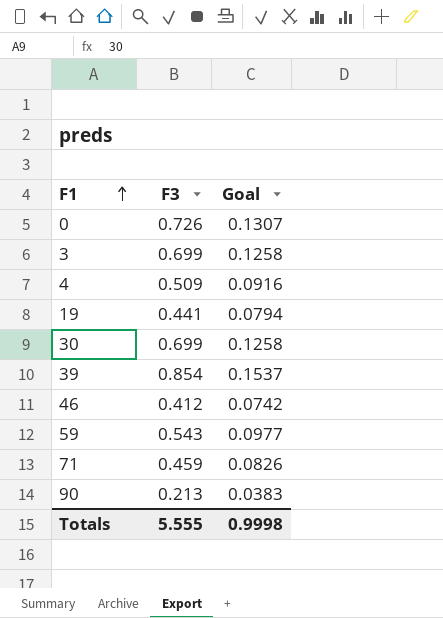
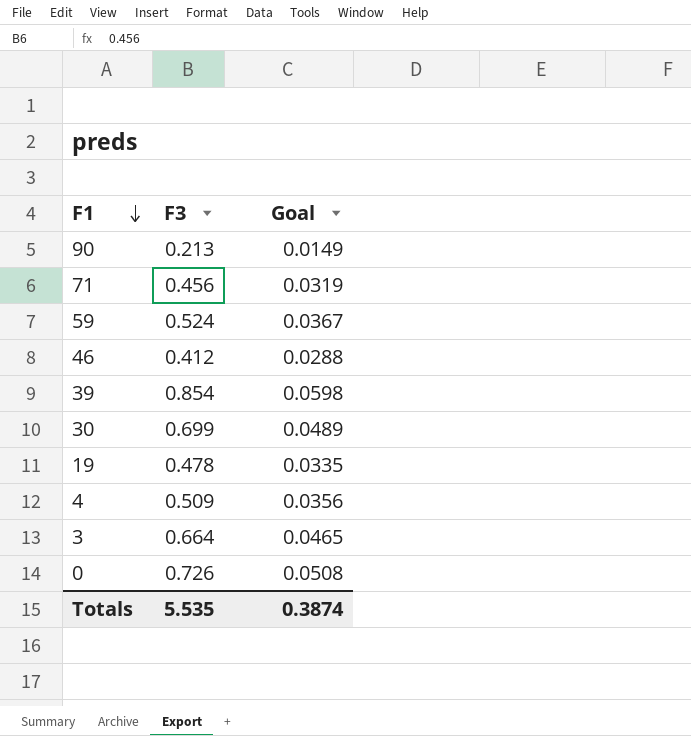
row order: F1 ascending -> F1 descending
column Goal | formula: [F3] * 0.18 -> [F3] * 0.07
71 | F3: 0.459 -> 0.456
59 | F3: 0.543 -> 0.524
19 | F3: 0.441 -> 0.478
3 | F3: 0.699 -> 0.664
Totals | F3: 5.555 -> 5.535
Totals | Goal: 0.9998 -> 0.3874

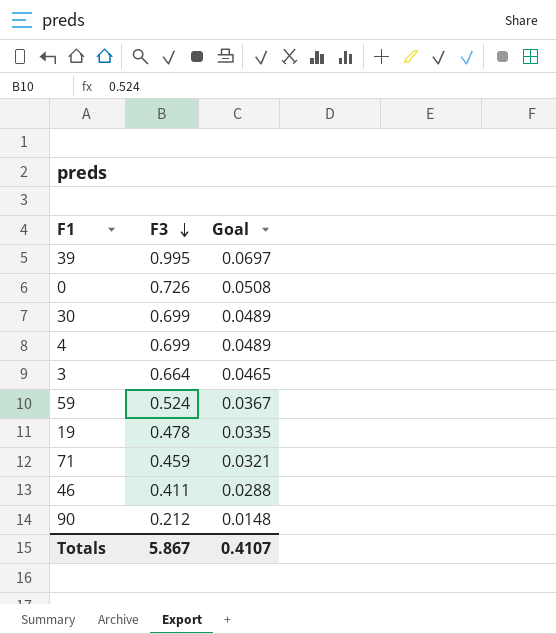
row order: F1 descending -> F3 descending
39 | F3: 0.854 -> 0.995
39 | Goal: 0.0598 -> 0.0697
4 | F3: 0.509 -> 0.699
4 | Goal: 0.0356 -> 0.0489
71 | F3: 0.456 -> 0.459
71 | Goal: 0.0319 -> 0.0321
46 | F3: 0.412 -> 0.411
90 | F3: 0.213 -> 0.212
90 | Goal: 0.0149 -> 0.0148
Totals | F3: 5.535 -> 5.867
Totals | Goal: 0.3874 -> 0.4107

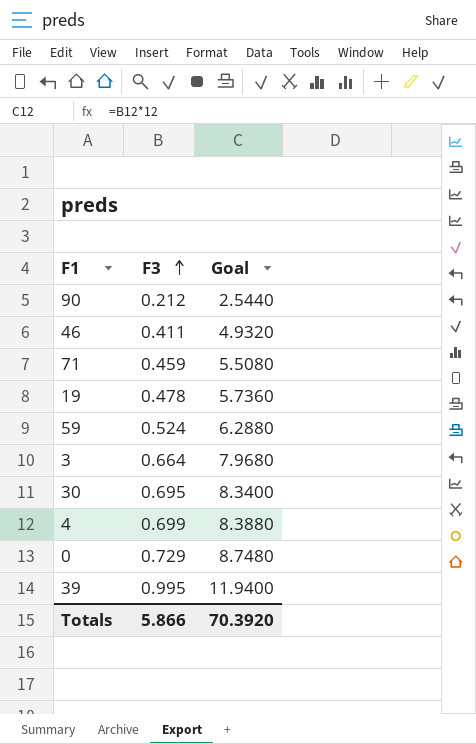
row order: F3 descending -> F3 ascending
column Goal | formula: [F3] * 0.07 -> [F3] * 12
30 | F3: 0.699 -> 0.695
0 | F3: 0.726 -> 0.729
Totals | F3: 5.867 -> 5.866
Totals | Goal: 0.4107 -> 70.3920

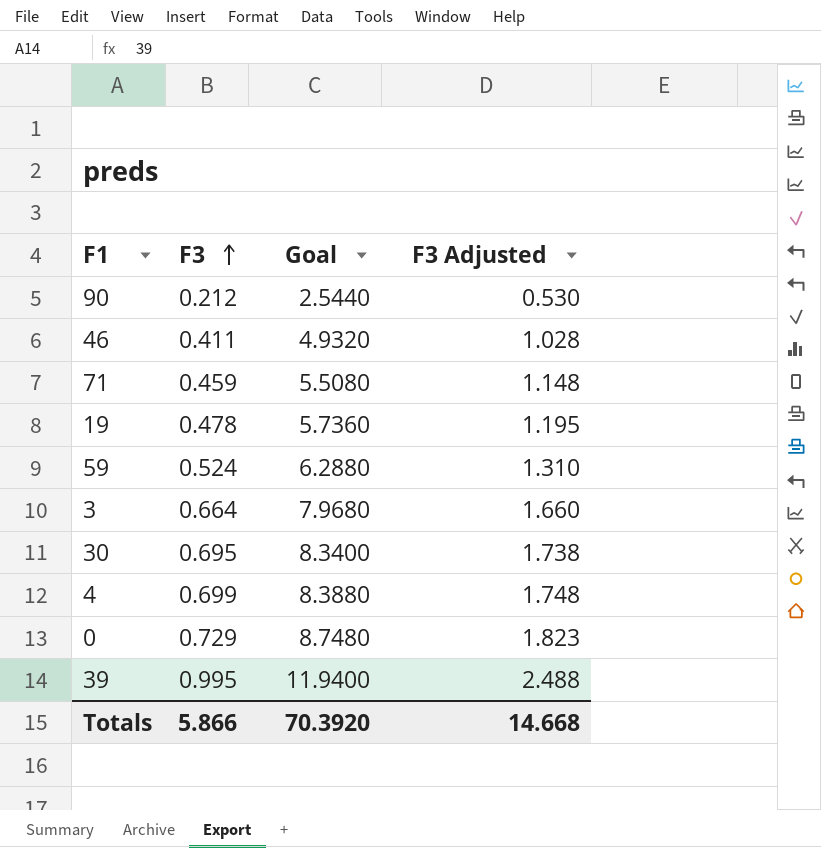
column F3 Adjusted | formula: none -> [F3] * 2.5

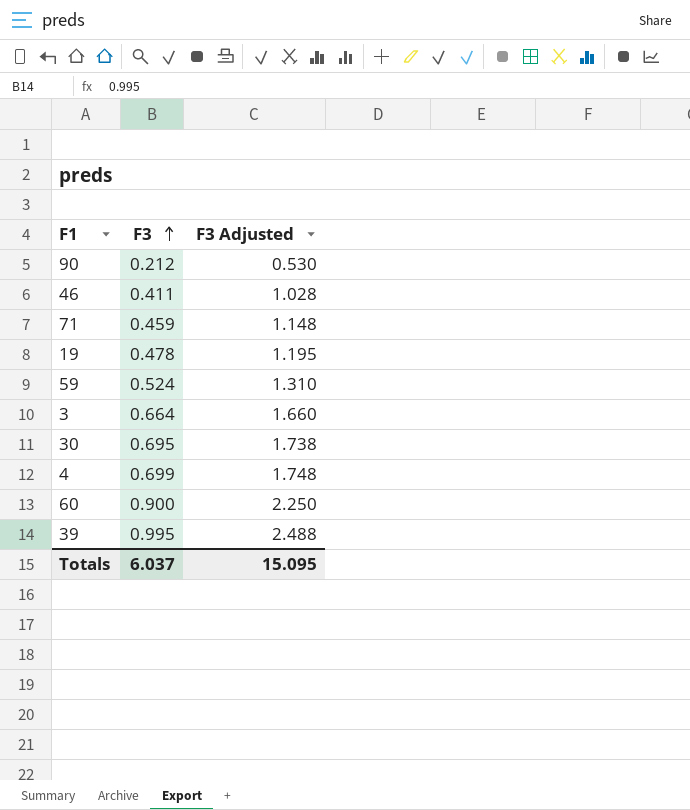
column Goal | formula: [F3] * 12 -> none
row 0: 0.729 | 8.7480 | 1.823 -> none
row 60: none -> 0.900 | 2.250
Totals | F3: 5.866 -> 6.037
Totals | F3 Adjusted: 14.668 -> 15.095

